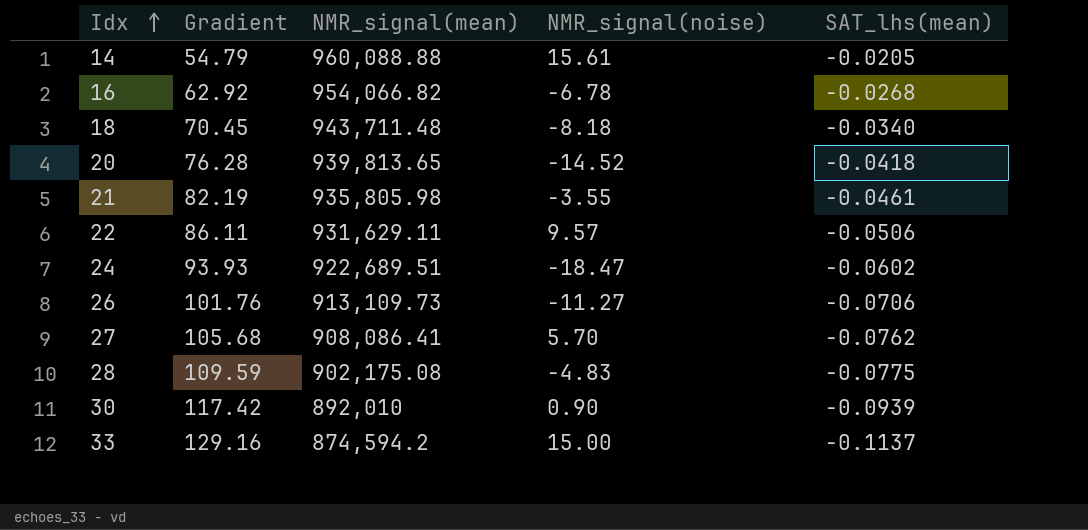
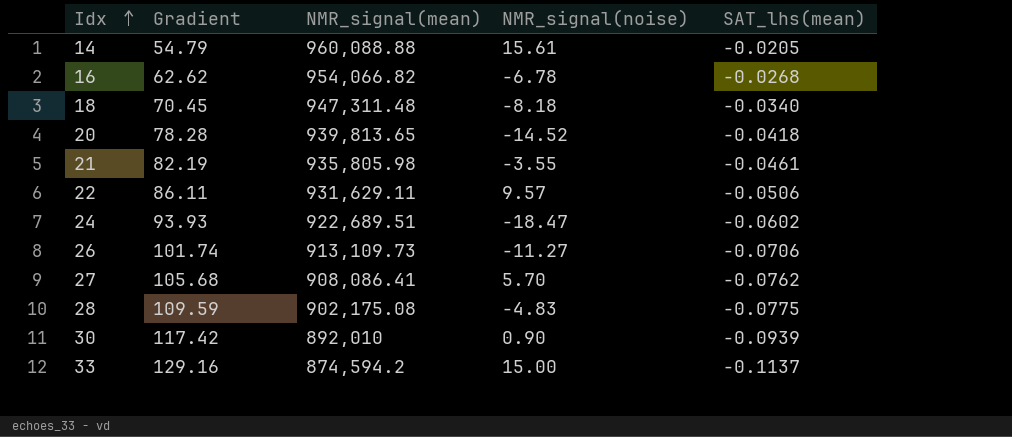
16 | Gradient: 62.92 -> 62.62
18 | NMR_signal(mean): 943,711.48 -> 947,311.48
20 | Gradient: 76.28 -> 78.28
26 | Gradient: 101.76 -> 101.74

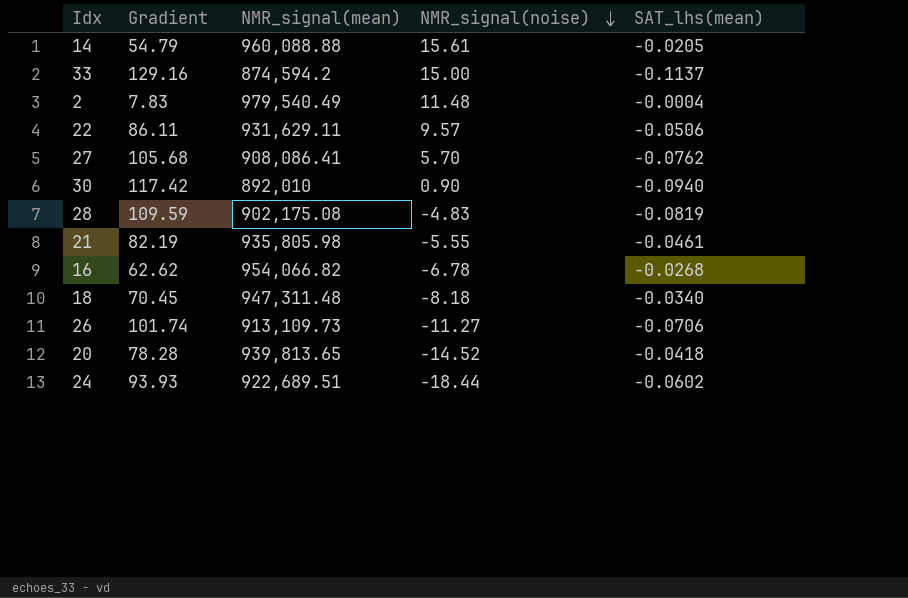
row order: Idx ascending -> NMR_signal(noise) descending
row 2: none -> 7.83 | 979,540.49 | 11.48 | -0.0004
30 | SAT_lhs(mean): -0.0939 -> -0.0940
28 | SAT_lhs(mean): -0.0775 -> -0.0819
21 | NMR_signal(noise): -3.55 -> -5.55
24 | NMR_signal(noise): -18.47 -> -18.44

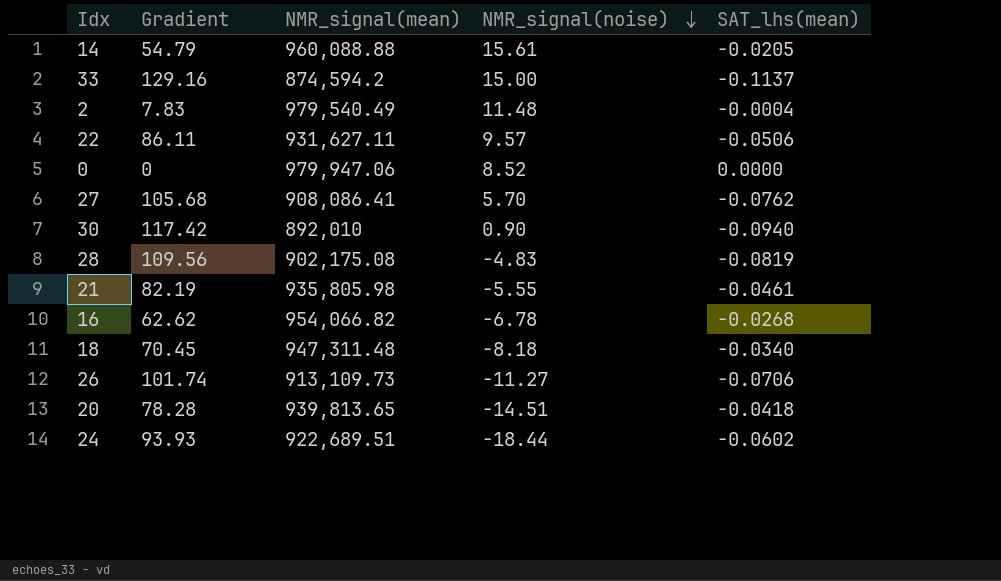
22 | NMR_signal(mean): 931,629.11 -> 931,627.11
row 0: none -> 0 | 979,947.06 | 8.52 | 0.0000
28 | Gradient: 109.59 -> 109.56
20 | NMR_signal(noise): -14.52 -> -14.51

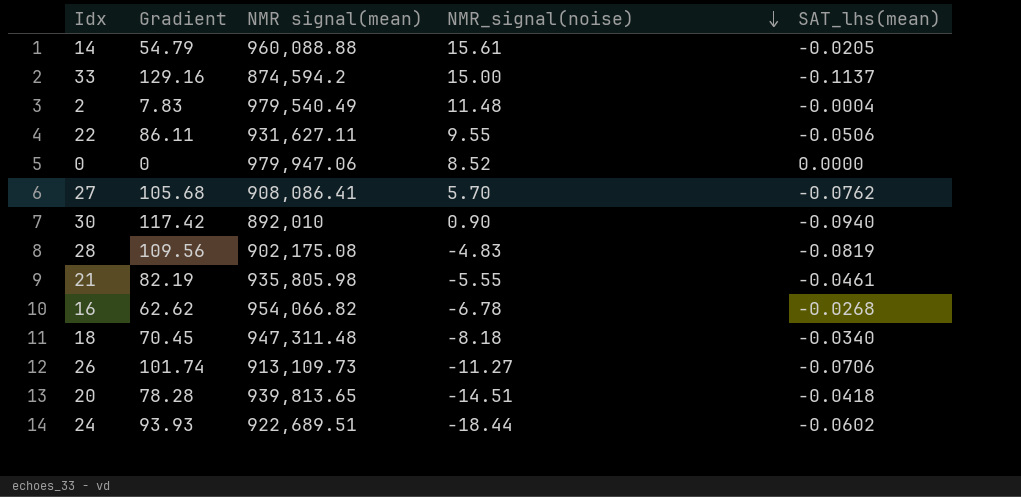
column name: NMR_signal(mean) -> NMR signal(mean)
22 | NMR_signal(noise): 9.57 -> 9.55

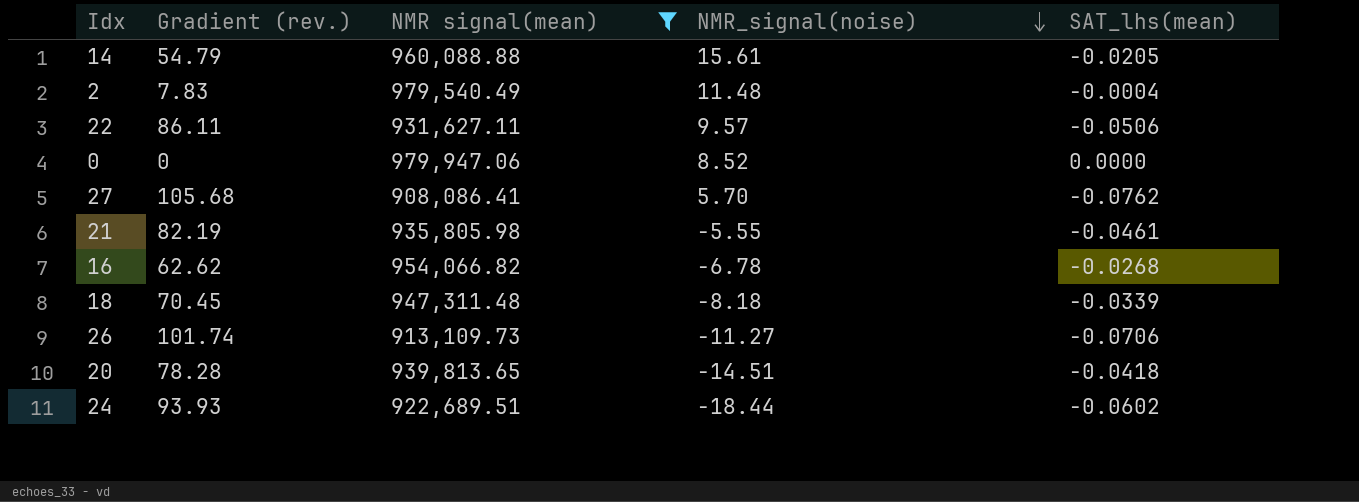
filter: none -> NMR signal(mean) >= 908,086.41
column name: Gradient -> Gradient (rev.)
22 | NMR_signal(noise): 9.55 -> 9.57
18 | SAT_lhs(mean): -0.0340 -> -0.0339

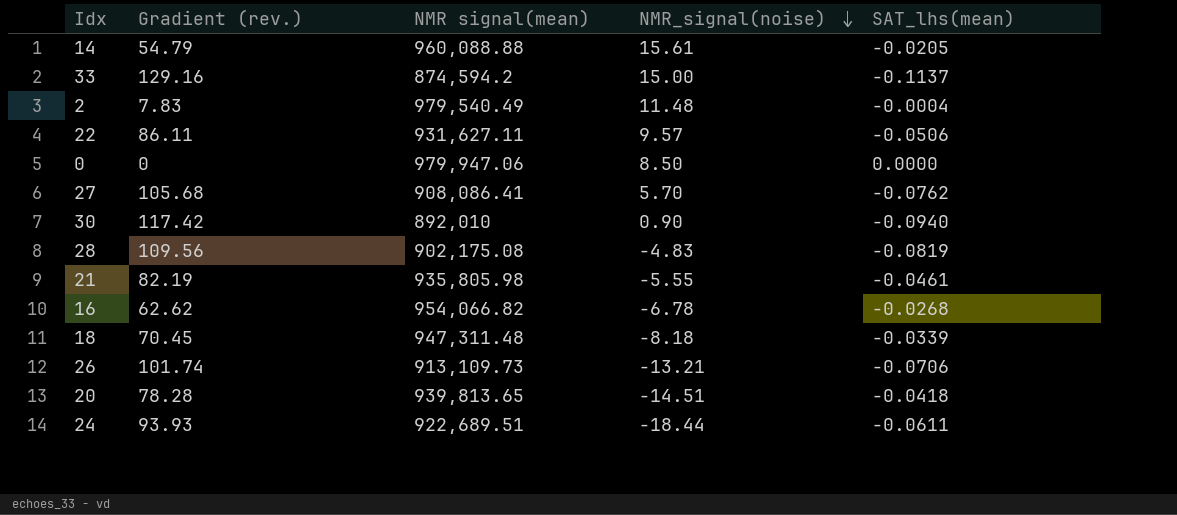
filter: NMR signal(mean) >= 908,086.41 -> none
0 | NMR_signal(noise): 8.52 -> 8.50
26 | NMR_signal(noise): -11.27 -> -13.21
24 | SAT_lhs(mean): -0.0602 -> -0.0611

